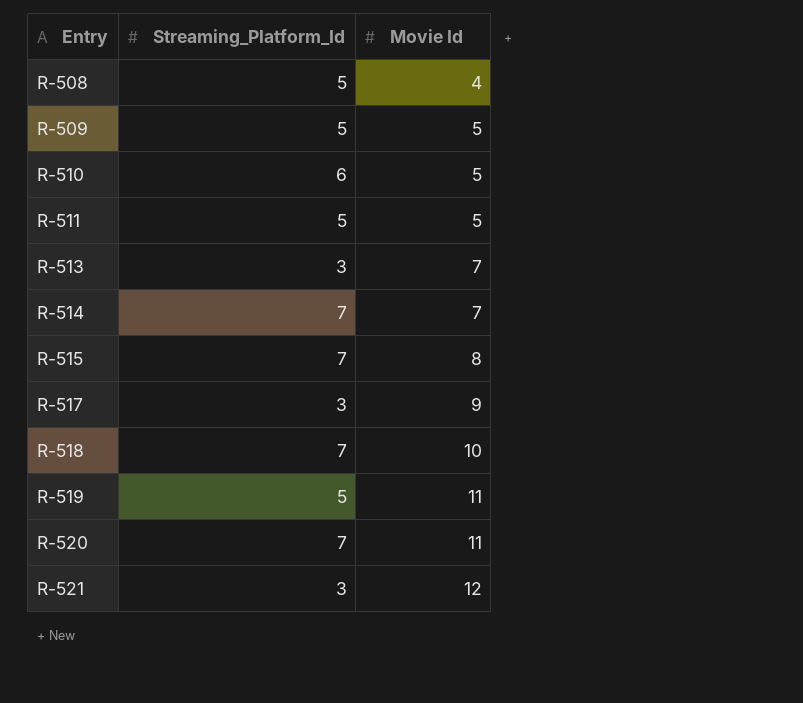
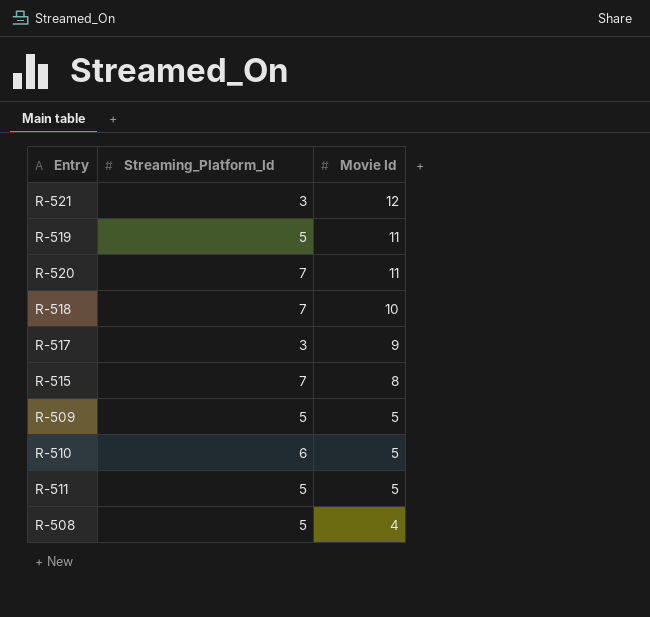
row order: Entry ascending -> Movie Id descending
row R-513: 3 | 7 -> none
row R-514: 7 | 7 -> none

